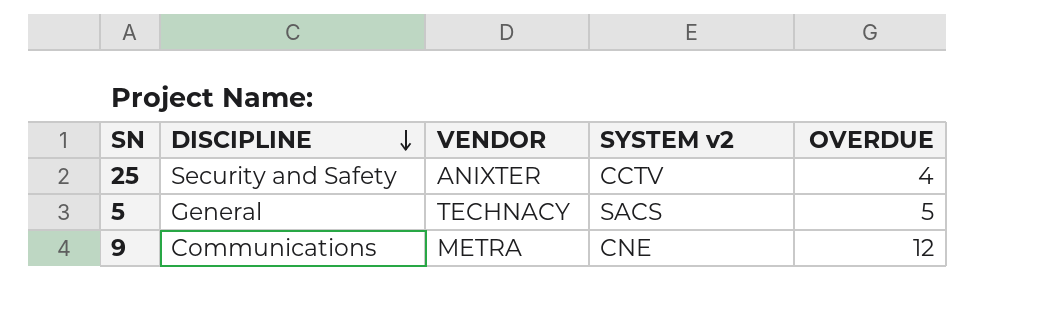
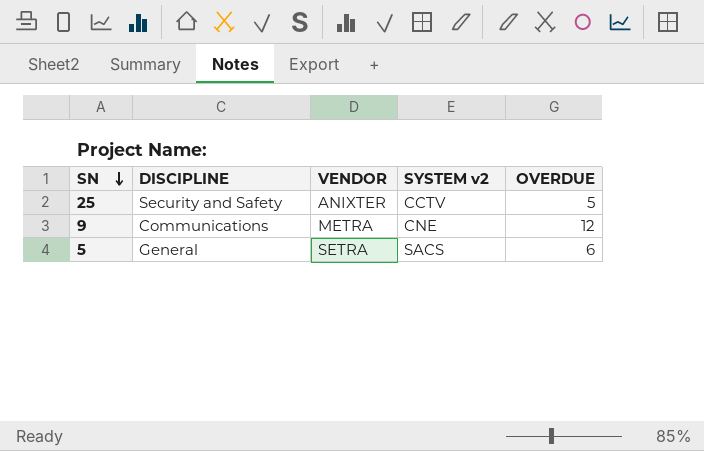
row order: DISCIPLINE descending -> SN descending
25 | OVERDUE: 4 -> 5
5 | VENDOR: TECHNACY -> SETRA
5 | OVERDUE: 5 -> 6

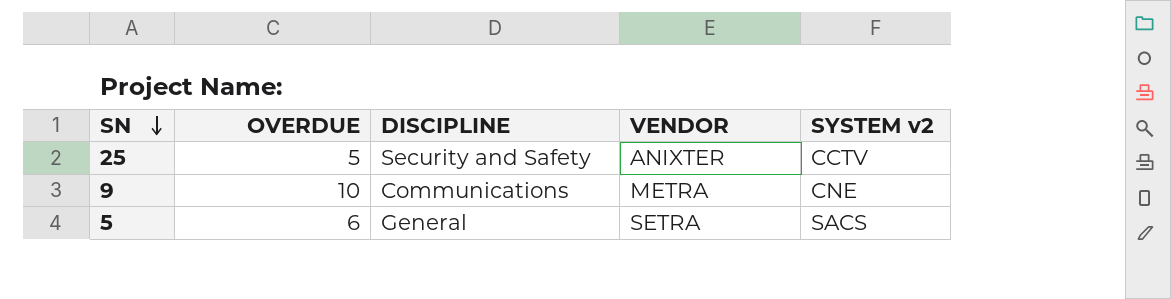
column OVERDUE | position: 5 -> 2
9 | OVERDUE: 12 -> 10

